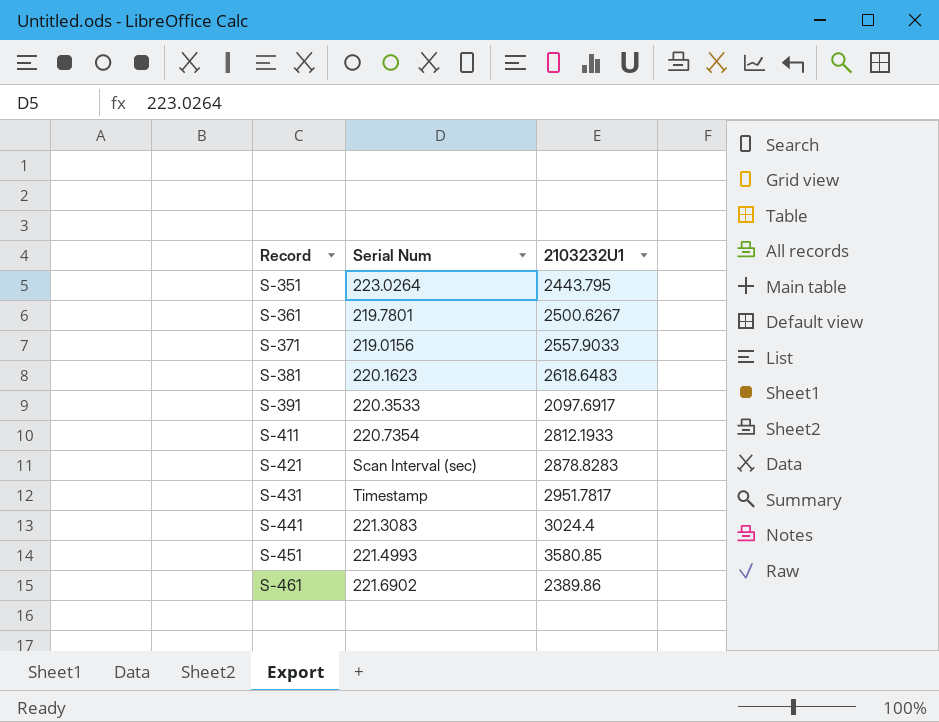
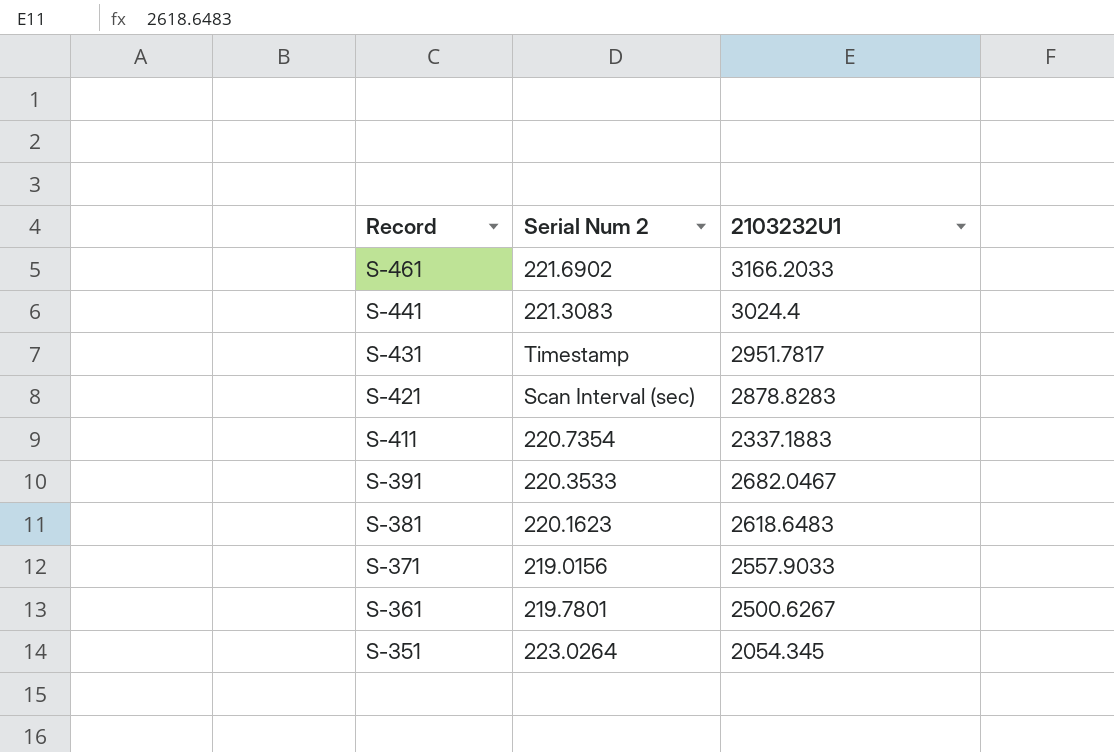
row order: Record ascending -> Record descending
column name: Serial Num -> Serial Num 2
row S-451: 221.4993 | 3580.85 -> none
S-461 | 2103232U1: 2389.86 -> 3166.2033
S-411 | 2103232U1: 2812.1933 -> 2337.1883
S-391 | 2103232U1: 2097.6917 -> 2682.0467
S-351 | 2103232U1: 2443.795 -> 2054.345

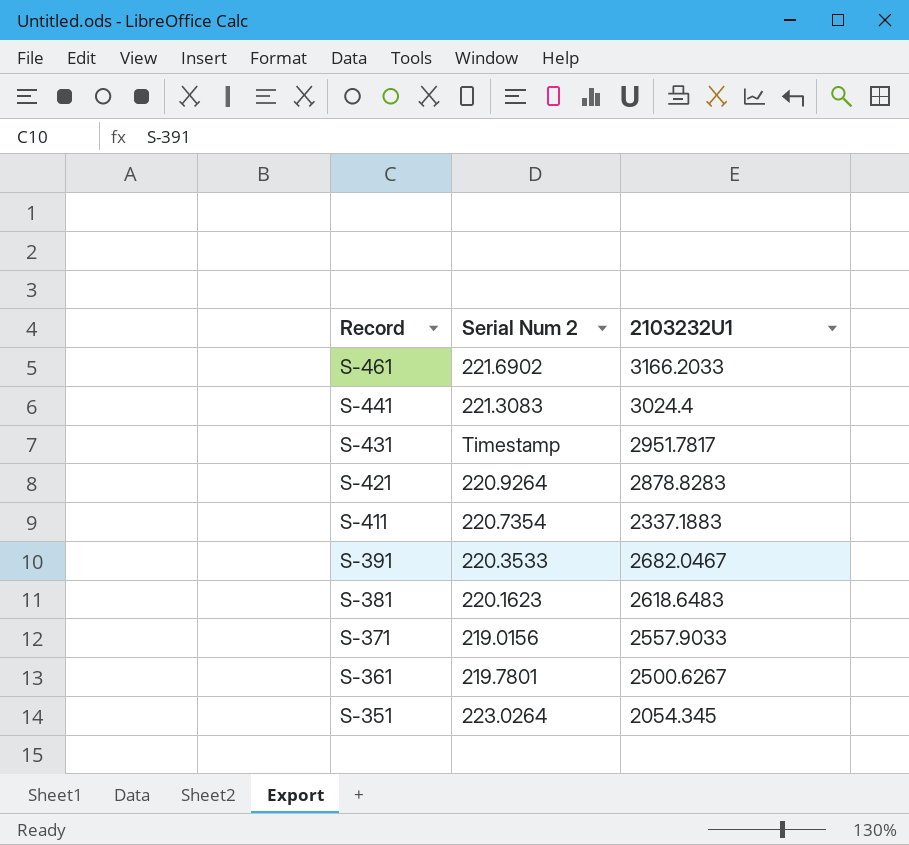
S-421 | Serial Num 2: Scan Interval (sec) -> 220.9264

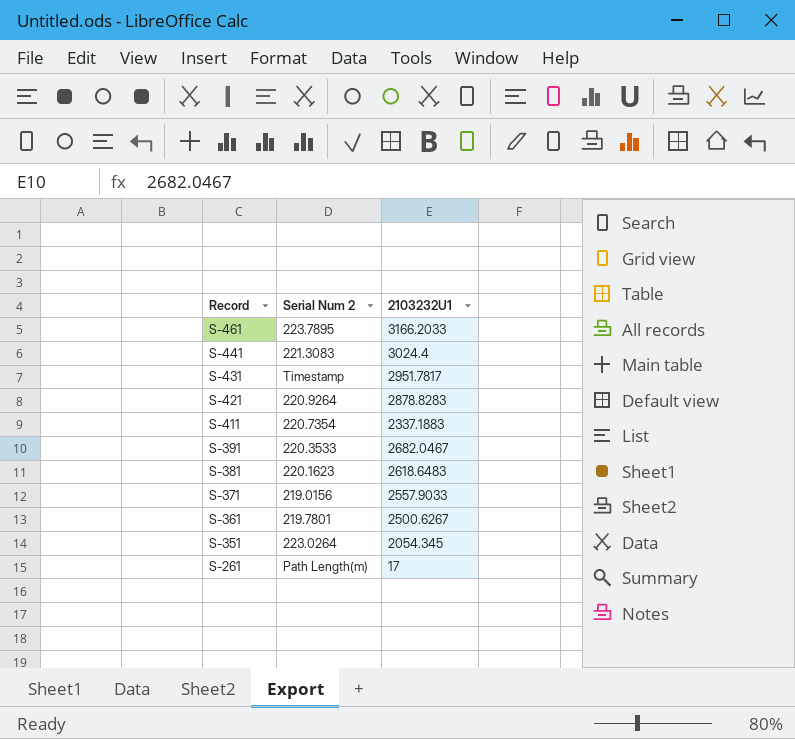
S-461 | Serial Num 2: 221.6902 -> 223.7895
row S-261: none -> Path Length(m) | 17

